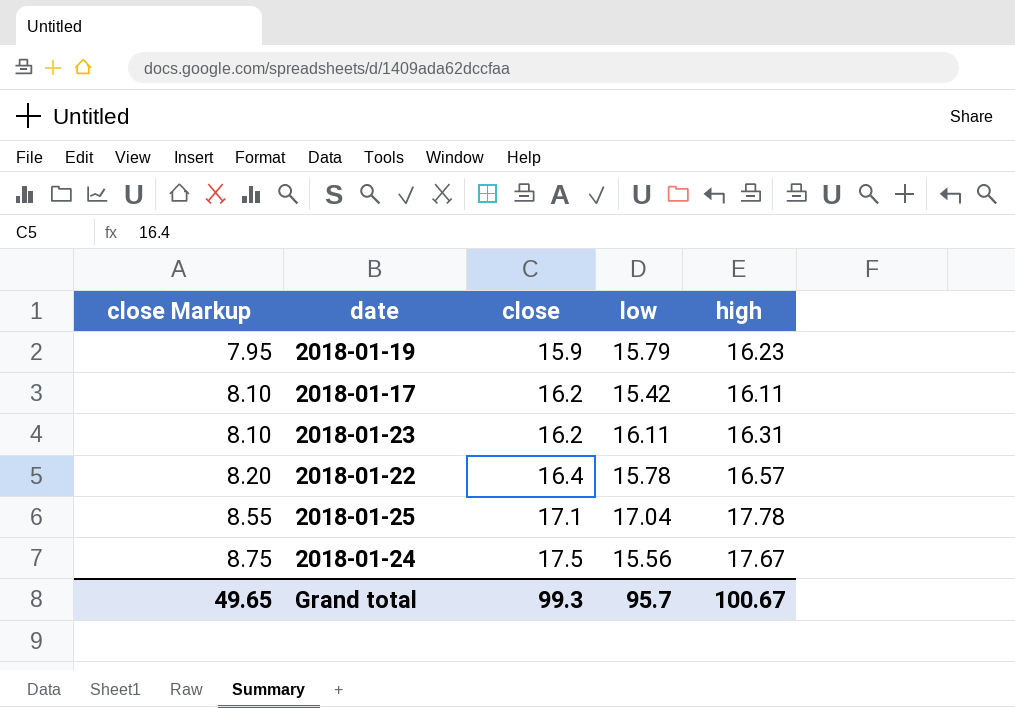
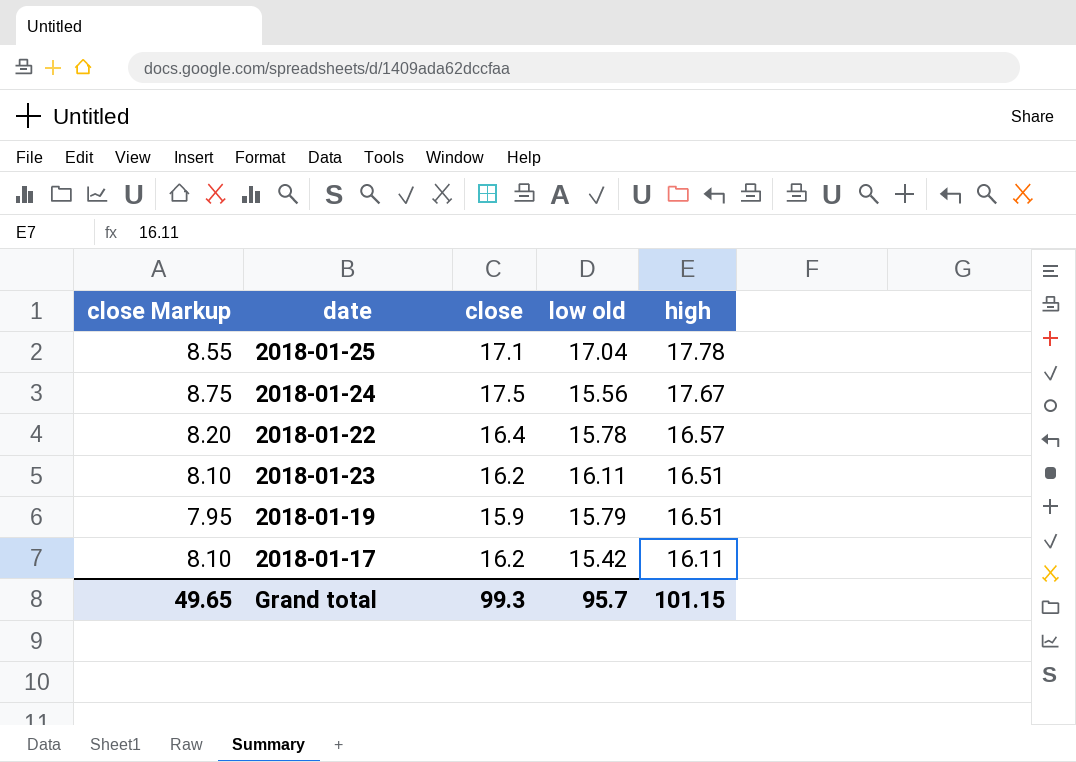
row order: close Markup ascending -> high descending
column name: low -> low old
2018-01-23 | high: 16.31 -> 16.51
2018-01-19 | high: 16.23 -> 16.51
Grand total | high: 100.67 -> 101.15

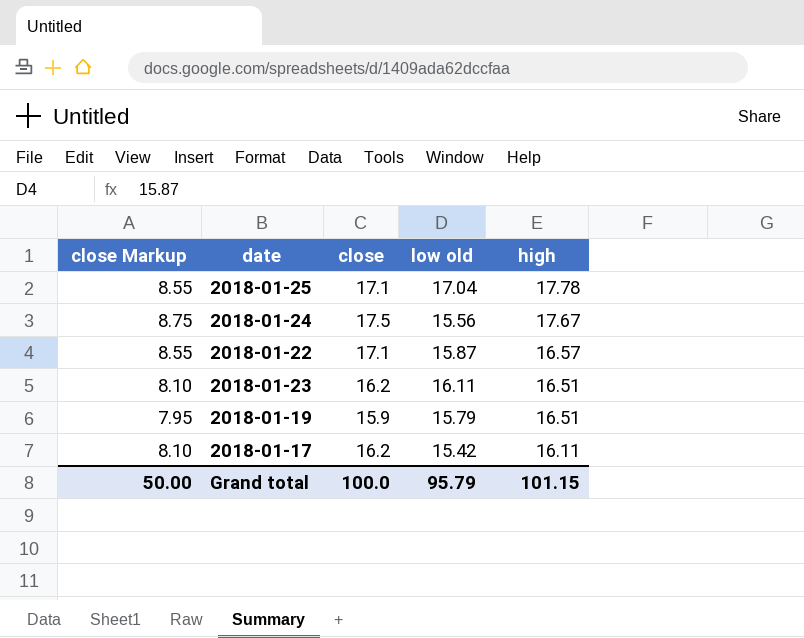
2018-01-22 | close Markup: 8.20 -> 8.55
2018-01-22 | close: 16.4 -> 17.1
2018-01-22 | low old: 15.78 -> 15.87
Grand total | close Markup: 49.65 -> 50.00
Grand total | close: 99.3 -> 100.0
Grand total | low old: 95.7 -> 95.79

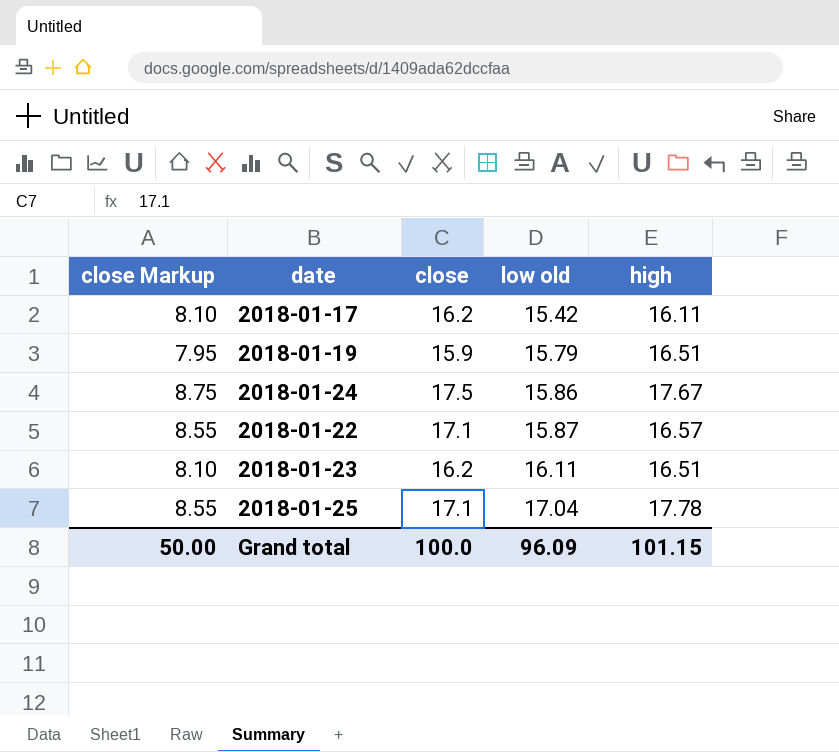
row order: high descending -> low old ascending
2018-01-24 | low old: 15.56 -> 15.86
Grand total | low old: 95.79 -> 96.09

